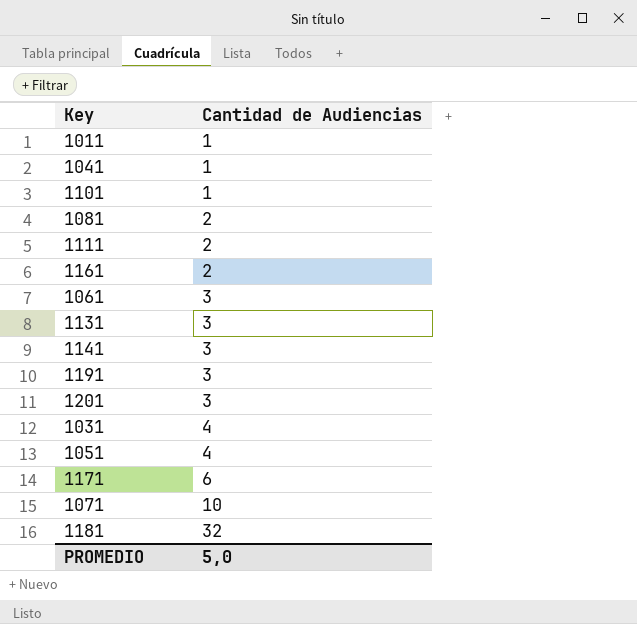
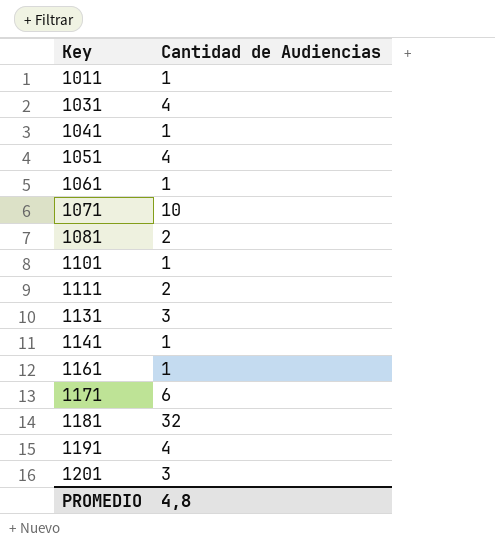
row order: Cantidad de Audiencias ascending -> Key ascending
1061 | Cantidad de Audiencias: 3 -> 1
1141 | Cantidad de Audiencias: 3 -> 1
1161 | Cantidad de Audiencias: 2 -> 1
1191 | Cantidad de Audiencias: 3 -> 4
PROMEDIO | Cantidad de Audiencias: 5,0 -> 4,8

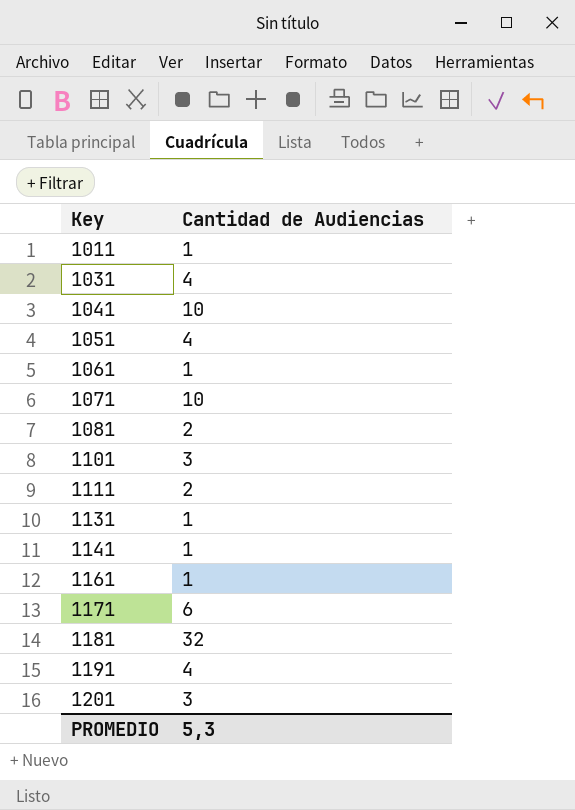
1041 | Cantidad de Audiencias: 1 -> 10
1101 | Cantidad de Audiencias: 1 -> 3
1131 | Cantidad de Audiencias: 3 -> 1
PROMEDIO | Cantidad de Audiencias: 4,8 -> 5,3

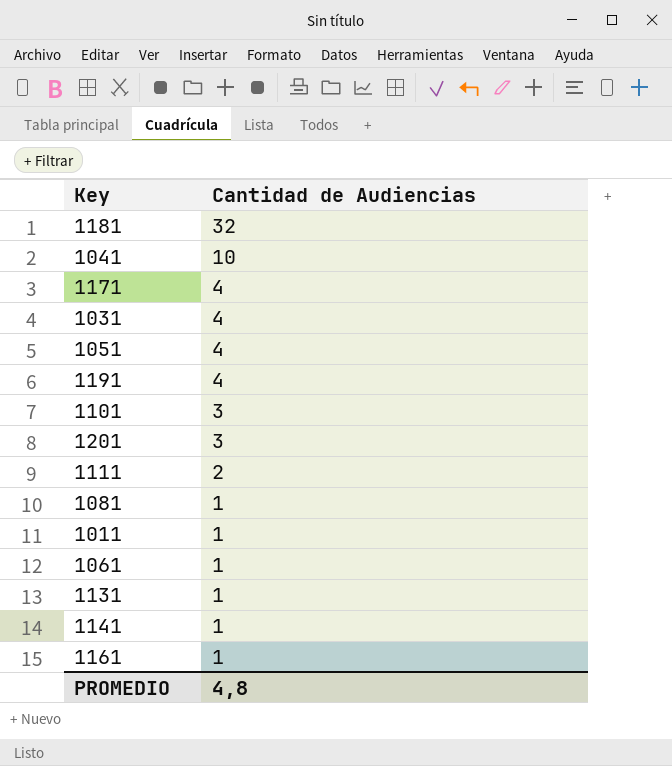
row order: Key ascending -> Cantidad de Audiencias descending
row 1071: 10 -> none
1171 | Cantidad de Audiencias: 6 -> 4
1081 | Cantidad de Audiencias: 2 -> 1
PROMEDIO | Cantidad de Audiencias: 5,3 -> 4,8

